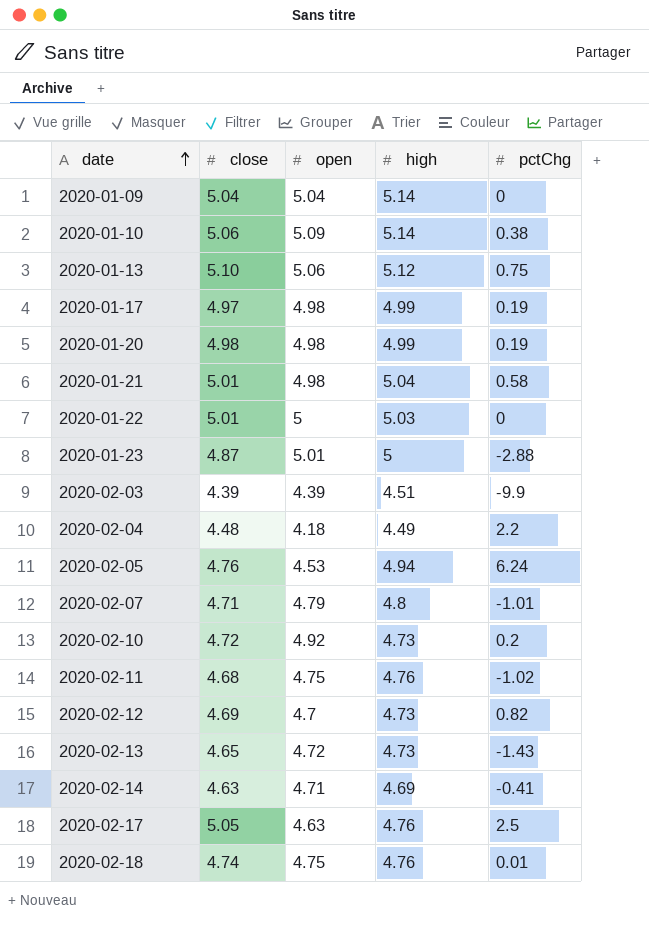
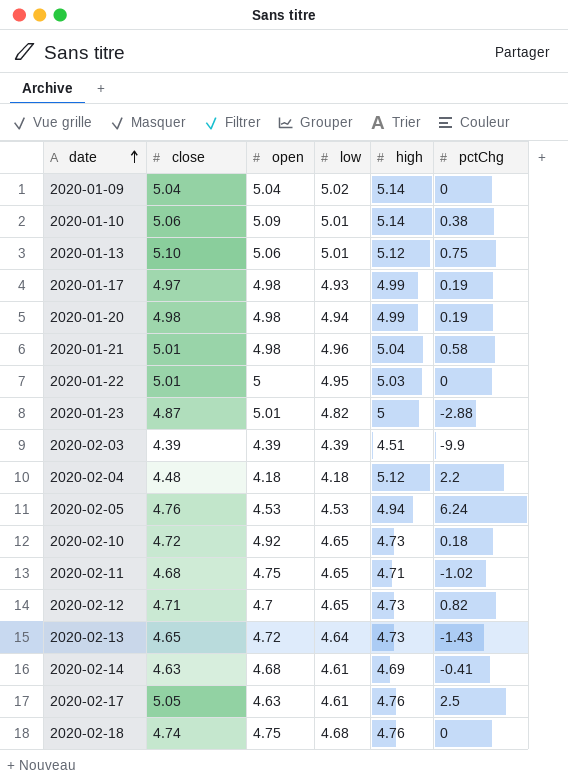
column low | position: none -> 4
row 2020-02-07: 4.71 | 4.79 | 4.8 | -1.01 -> none
2020-02-04 | high: 4.49 -> 5.12
2020-02-10 | pctChg: 0.2 -> 0.18
2020-02-11 | high: 4.76 -> 4.71
2020-02-12 | close: 4.69 -> 4.71
2020-02-14 | open: 4.71 -> 4.68
2020-02-18 | pctChg: 0.01 -> 0

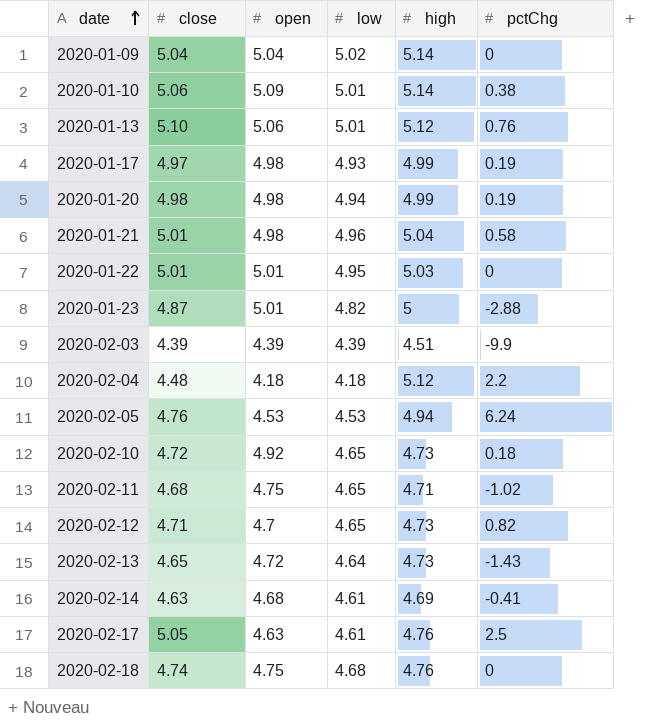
2020-01-13 | pctChg: 0.75 -> 0.76
2020-01-22 | open: 5 -> 5.01

